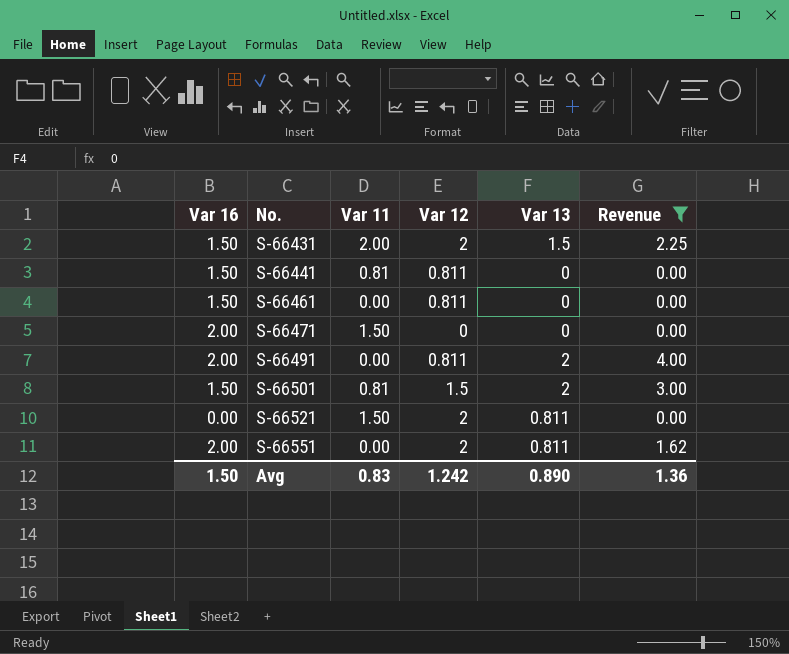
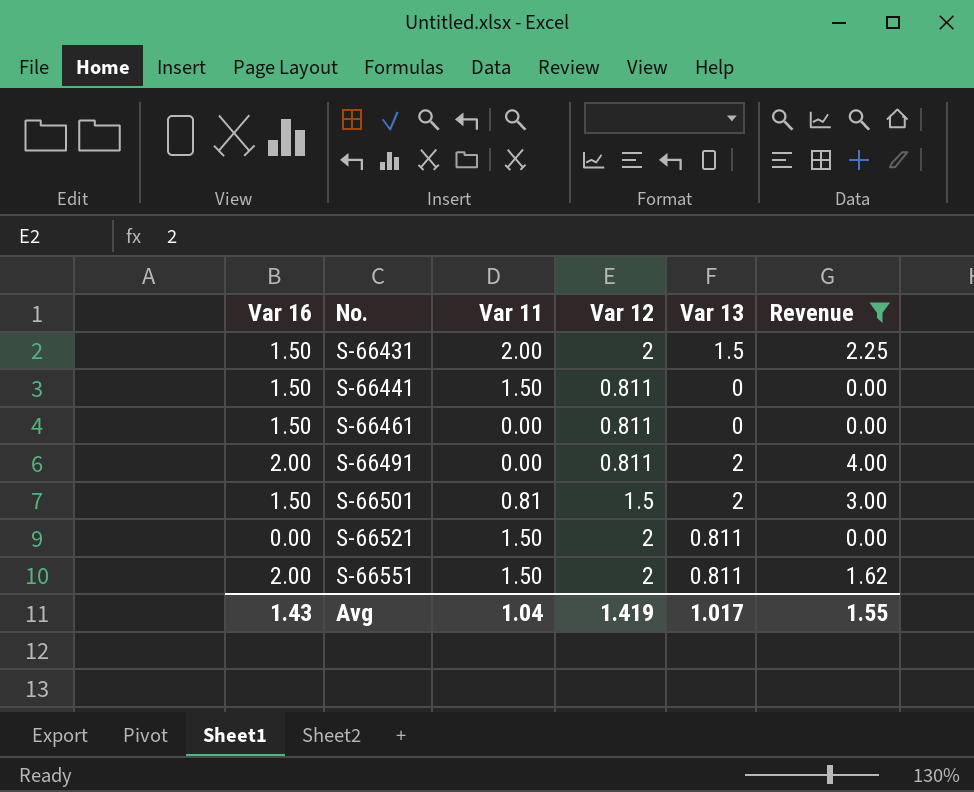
row S-66471: 2.00 | 1.50 | 0 | 0 | 0.00 -> none
S-66441 | Var 11: 0.81 -> 1.50
S-66551 | Var 11: 0.00 -> 1.50
Avg | Var 16: 1.50 -> 1.43
Avg | Var 11: 0.83 -> 1.04
Avg | Var 12: 1.242 -> 1.419
Avg | Var 13: 0.890 -> 1.017
Avg | Revenue: 1.36 -> 1.55

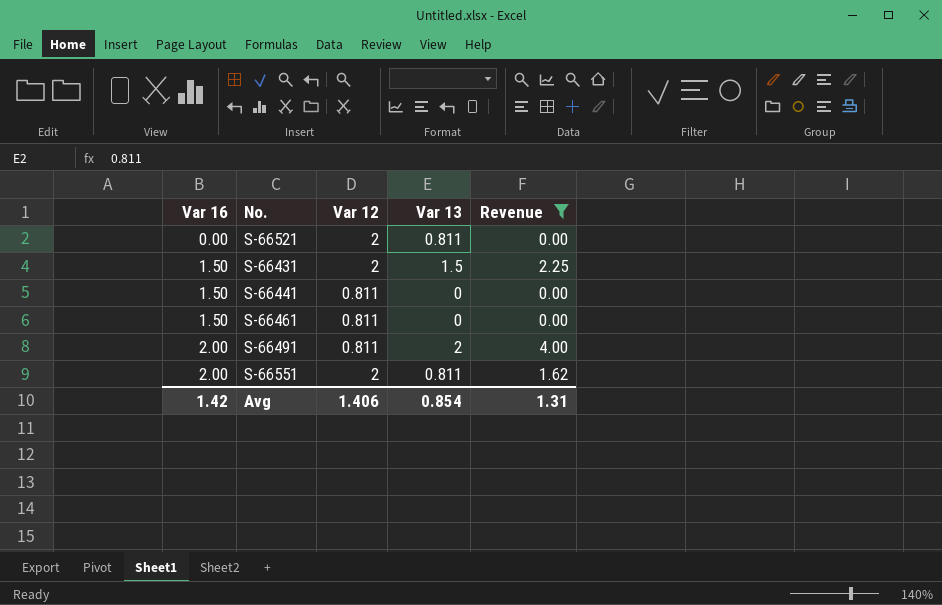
row order: No. ascending -> Var 16 ascending
column Var 11 | position: 3 -> none
row S-66501: 1.50 | 0.81 | 1.5 | 2 | 3.00 -> none
Avg | Var 16: 1.43 -> 1.42
Avg | Var 12: 1.419 -> 1.406
Avg | Var 13: 1.017 -> 0.854
Avg | Revenue: 1.55 -> 1.31

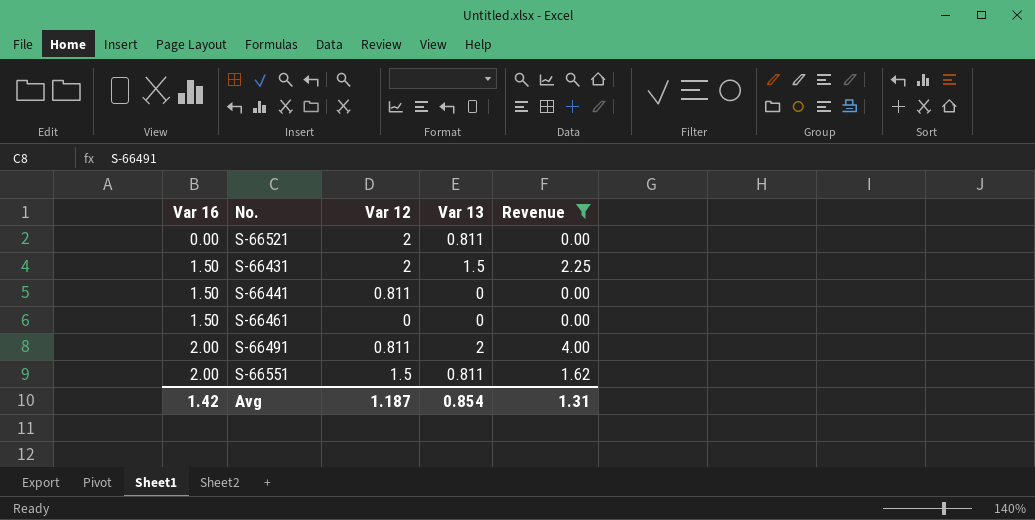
S-66461 | Var 12: 0.811 -> 0
S-66551 | Var 12: 2 -> 1.5
Avg | Var 12: 1.406 -> 1.187

